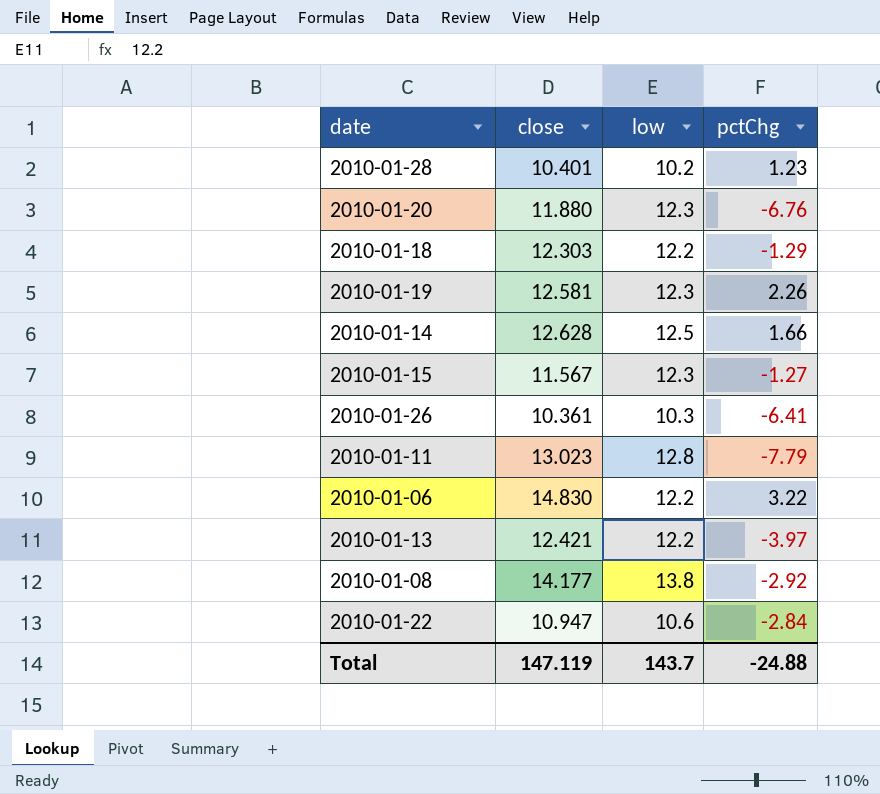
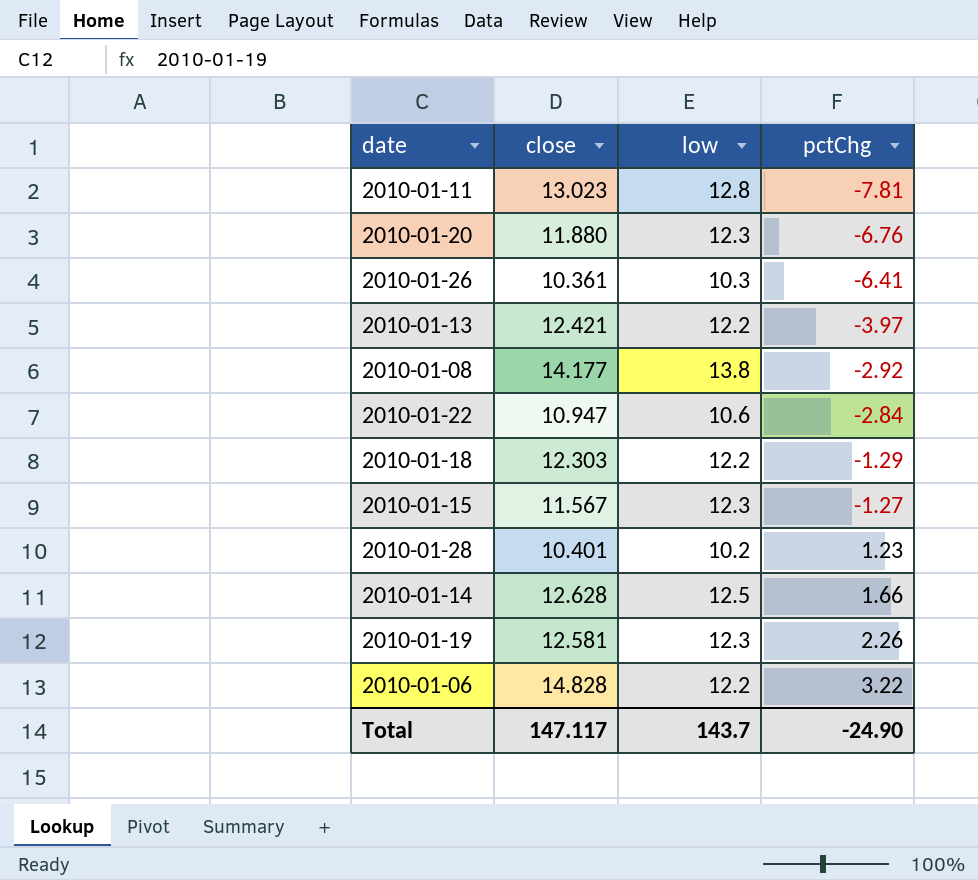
row order: none -> pctChg ascending
2010-01-11 | pctChg: -7.79 -> -7.81
2010-01-06 | close: 14.830 -> 14.828
Total | close: 147.119 -> 147.117
Total | pctChg: -24.88 -> -24.90

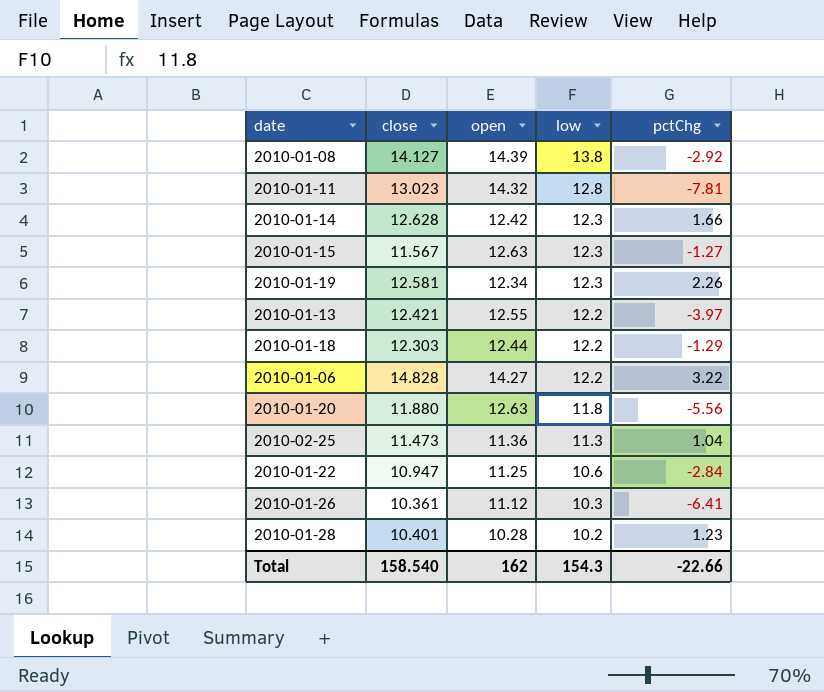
row order: pctChg ascending -> low descending
column open | position: none -> 3
2010-01-08 | close: 14.177 -> 14.127
2010-01-14 | low: 12.5 -> 12.3
2010-01-20 | low: 12.3 -> 11.8
2010-01-20 | pctChg: -6.76 -> -5.56
row 2010-02-25: none -> 11.473 | 11.36 | 11.3 | 1.04
Total | close: 147.117 -> 158.540
Total | low: 143.7 -> 154.3
Total | pctChg: -24.90 -> -22.66

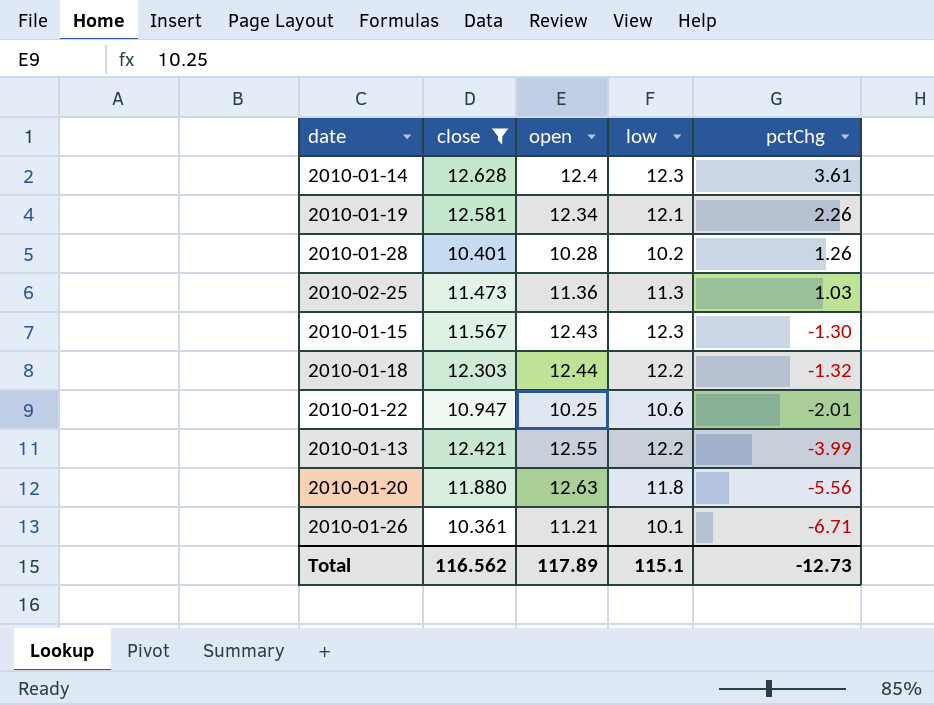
filter: none -> close <= 12.628
row order: low descending -> pctChg descending
2010-01-14 | open: 12.42 -> 12.4
2010-01-14 | pctChg: 1.66 -> 3.61
2010-01-19 | low: 12.3 -> 12.1
2010-01-28 | pctChg: 1.23 -> 1.26
2010-02-25 | pctChg: 1.04 -> 1.03
2010-01-15 | open: 12.63 -> 12.43
2010-01-15 | pctChg: -1.27 -> -1.30
2010-01-18 | pctChg: -1.29 -> -1.32
2010-01-22 | open: 11.25 -> 10.25
2010-01-22 | pctChg: -2.84 -> -2.01
2010-01-13 | pctChg: -3.97 -> -3.99
2010-01-26 | open: 11.12 -> 11.21
2010-01-26 | low: 10.3 -> 10.1
2010-01-26 | pctChg: -6.41 -> -6.71
Total | close: 158.540 -> 116.562
Total | open: 162 -> 117.89
Total | low: 154.3 -> 115.1
Total | pctChg: -22.66 -> -12.73

